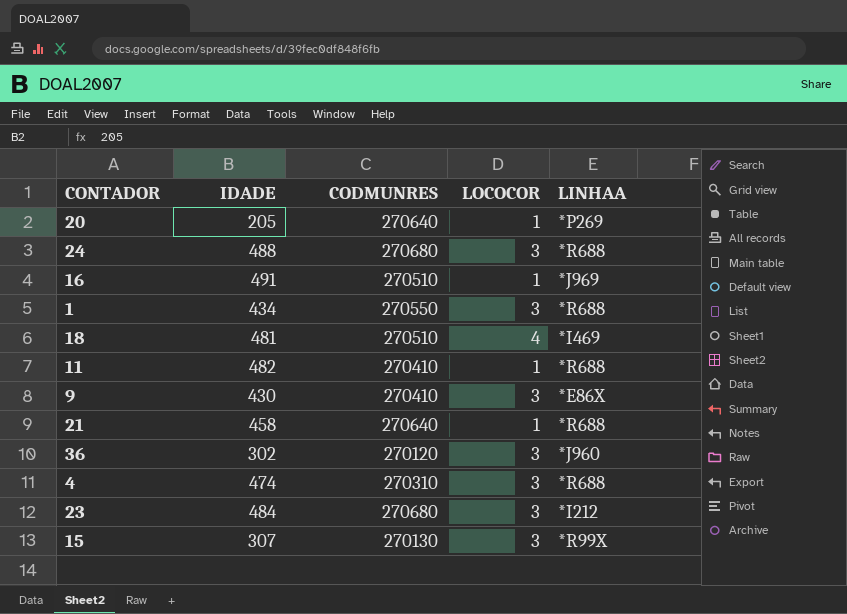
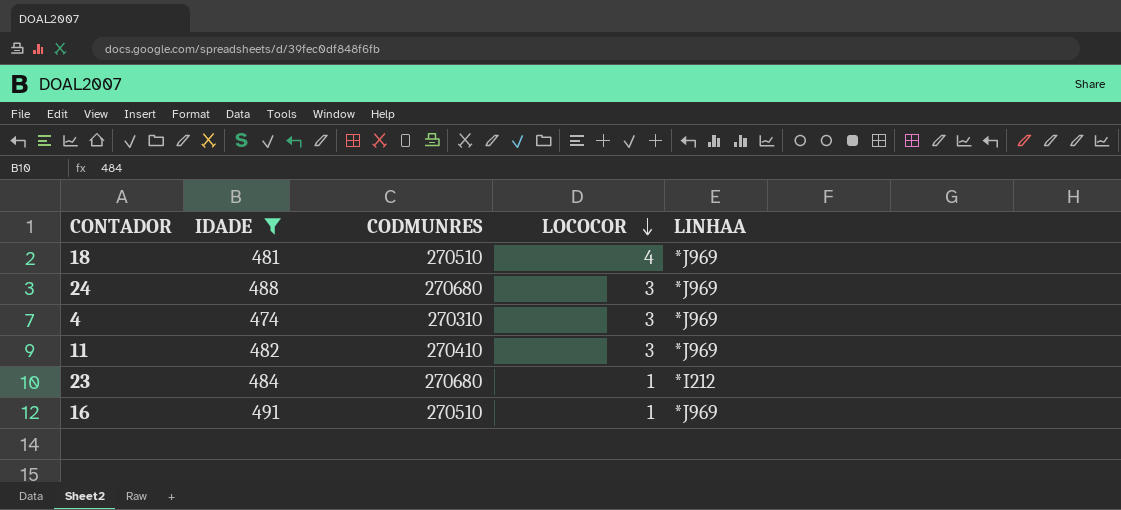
filter: none -> IDADE >= 474
row order: none -> LOCOCOR descending
18 | LINHAA: *I469 -> *J969
24 | LINHAA: *R688 -> *J969
4 | LINHAA: *R688 -> *J969
11 | LOCOCOR: 1 -> 3
11 | LINHAA: *R688 -> *J969
23 | LOCOCOR: 3 -> 1

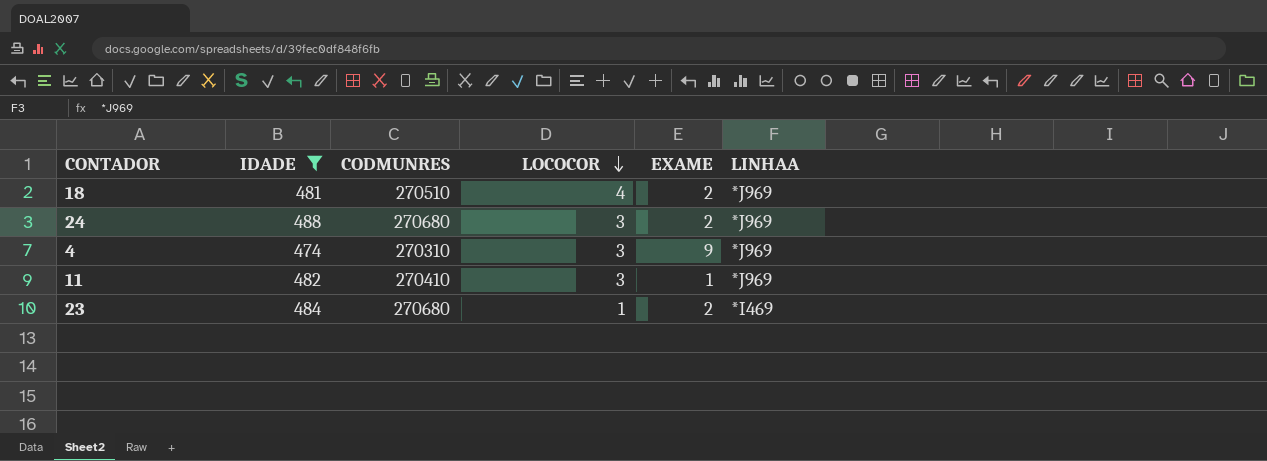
column EXAME | position: none -> 5
row 16: 491 | 270510 | 1 | *J969 -> none
23 | LINHAA: *I212 -> *I469

